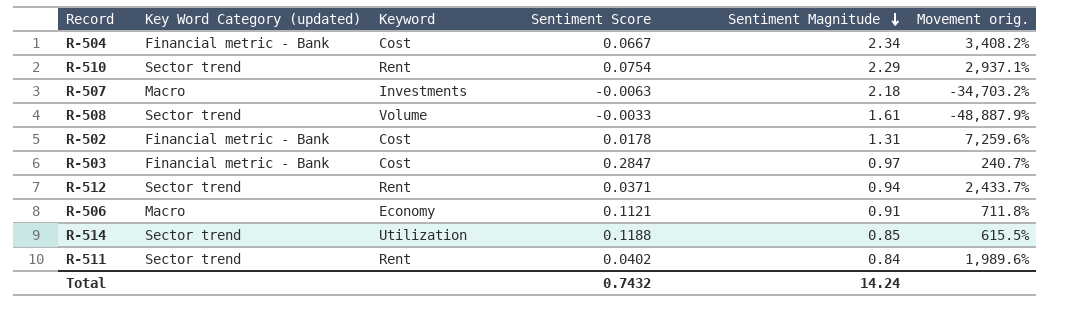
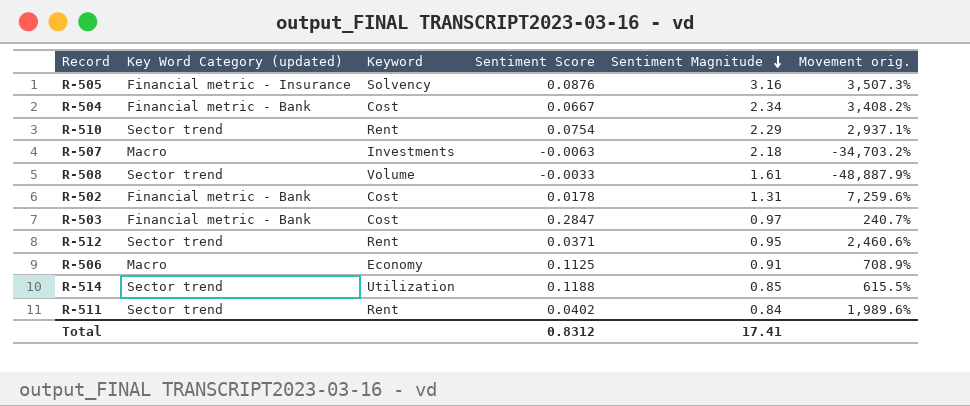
row R-505: none -> Financial metric - Insurance | Solvency | 0.0876 | 3.16 | 3,507.3%
R-512 | Sentiment Magnitude: 0.94 -> 0.95
R-512 | Movement orig.: 2,433.7% -> 2,460.6%
R-506 | Sentiment Score: 0.1121 -> 0.1125
R-506 | Movement orig.: 711.8% -> 708.9%
Total | Sentiment Score: 0.7432 -> 0.8312
Total | Sentiment Magnitude: 14.24 -> 17.41

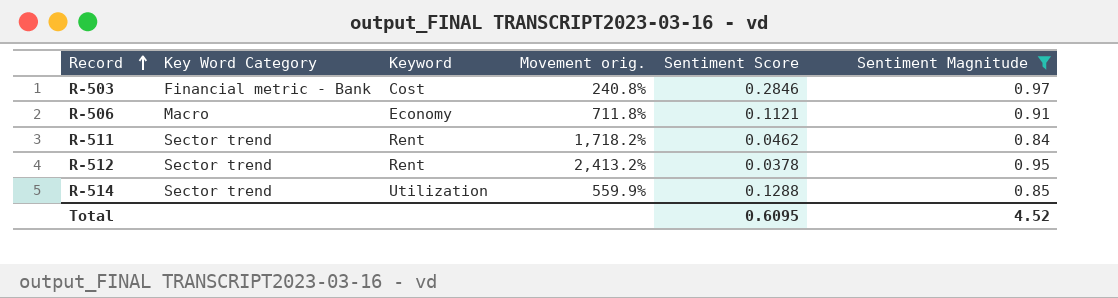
filter: none -> Sentiment Magnitude <= 0.97
row order: Sentiment Magnitude descending -> Record ascending
column name: Key Word Category (updated) -> Key Word Category
column Movement orig. | position: 6 -> 4
R-503 | Movement orig.: 240.7% -> 240.8%
R-503 | Sentiment Score: 0.2847 -> 0.2846
R-506 | Movement orig.: 708.9% -> 711.8%
R-506 | Sentiment Score: 0.1125 -> 0.1121
R-511 | Movement orig.: 1,989.6% -> 1,718.2%
R-511 | Sentiment Score: 0.0402 -> 0.0462
R-512 | Movement orig.: 2,460.6% -> 2,413.2%
R-512 | Sentiment Score: 0.0371 -> 0.0378
R-514 | Movement orig.: 615.5% -> 559.9%
R-514 | Sentiment Score: 0.1188 -> 0.1288
Total | Sentiment Score: 0.8312 -> 0.6095
Total | Sentiment Magnitude: 17.41 -> 4.52

